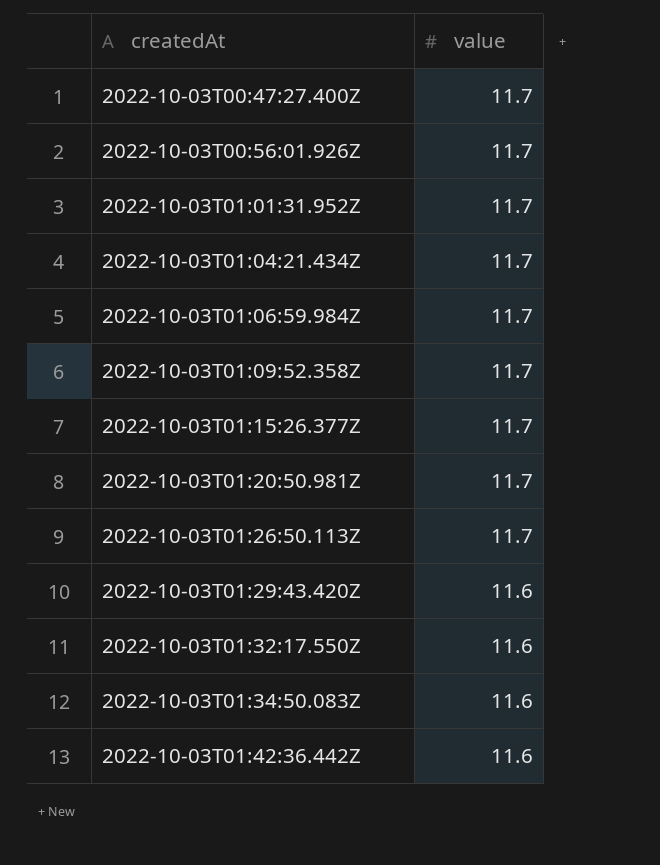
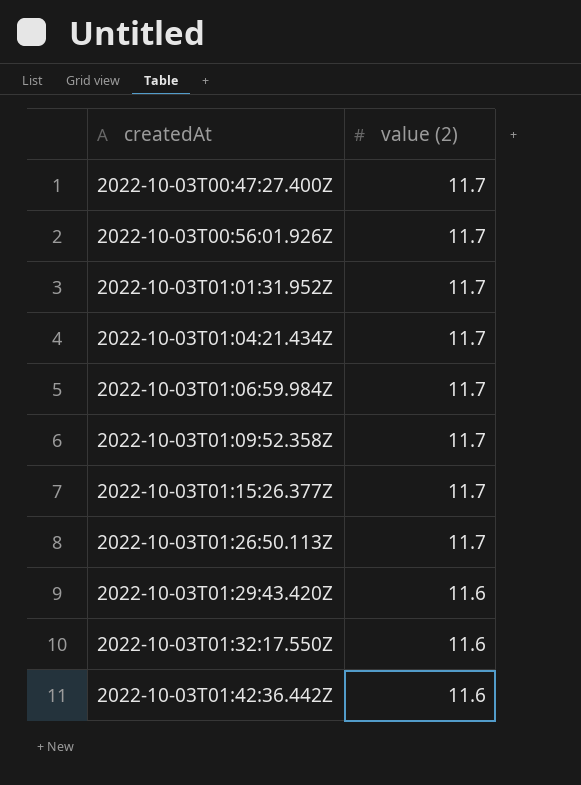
column name: value -> value (2)
row 2022-10-03T01:20:50.981Z: 11.7 -> none
row 2022-10-03T01:34:50.083Z: 11.6 -> none

